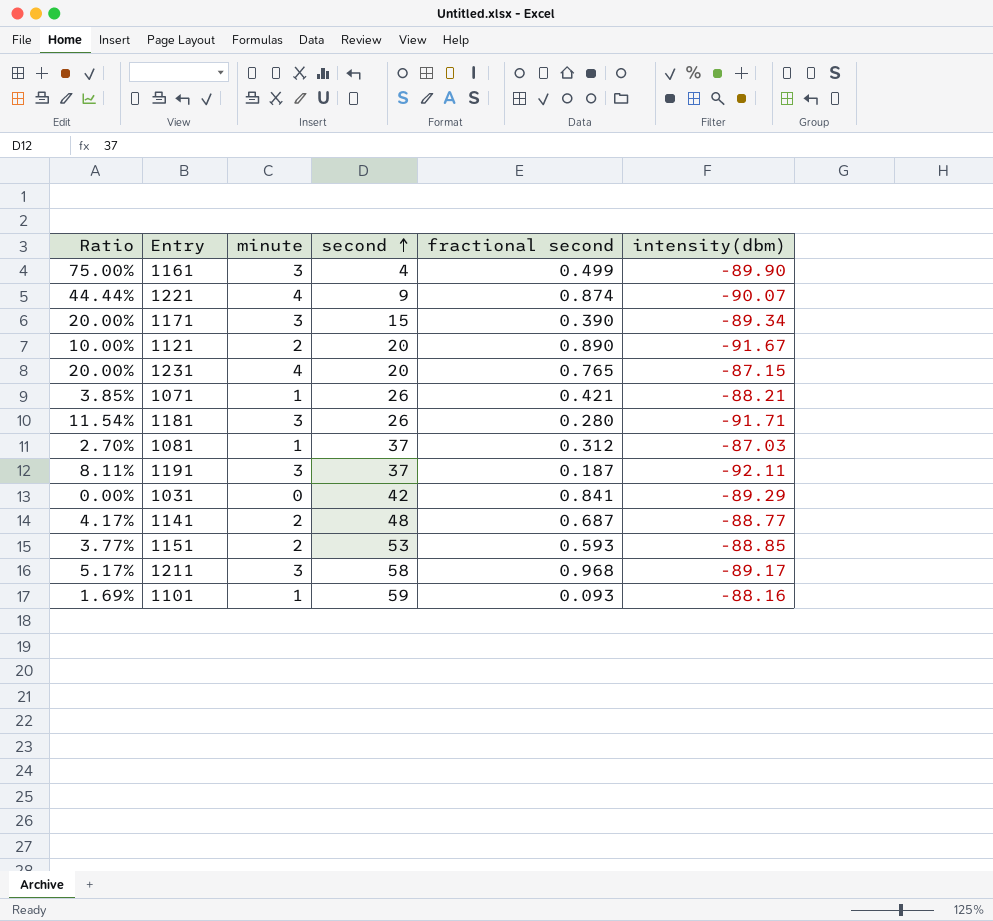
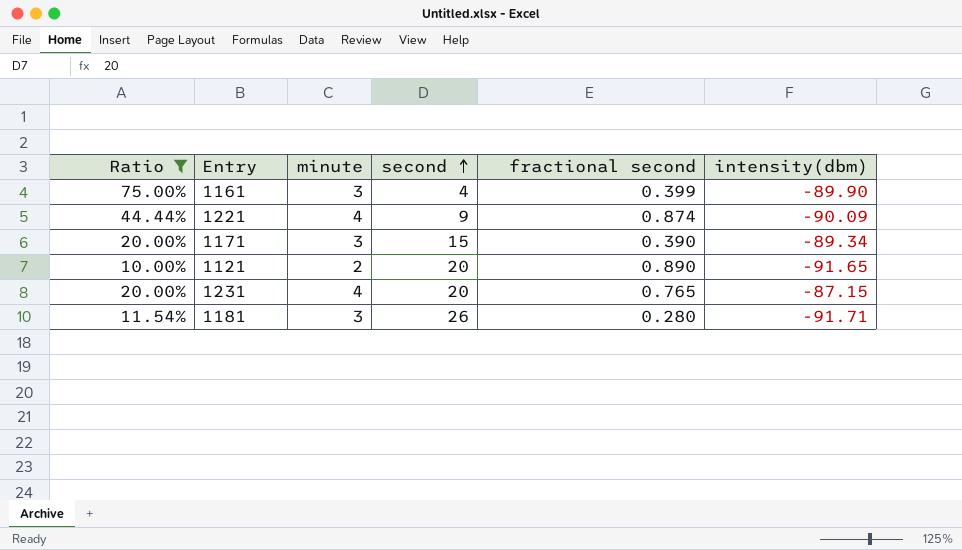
filter: none -> Ratio >= 10.00%
1161 | fractional second: 0.499 -> 0.399
1221 | intensity(dbm): -90.07 -> -90.09
1121 | intensity(dbm): -91.67 -> -91.65

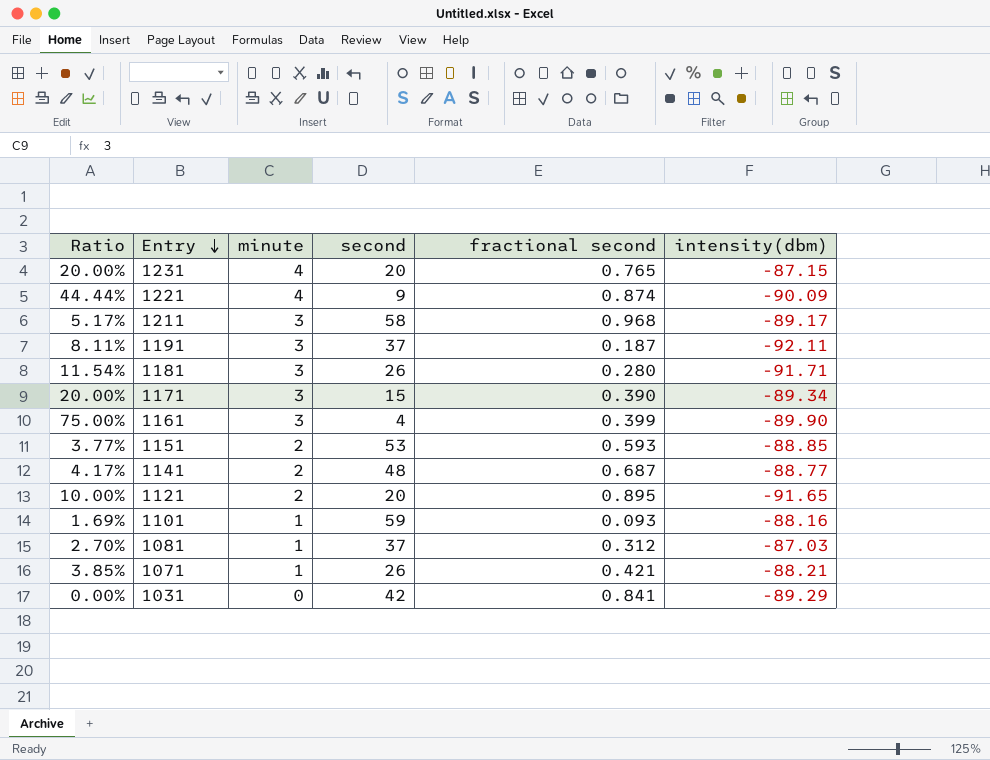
filter: Ratio >= 10.00% -> none
row order: second ascending -> Entry descending
1121 | fractional second: 0.890 -> 0.895

